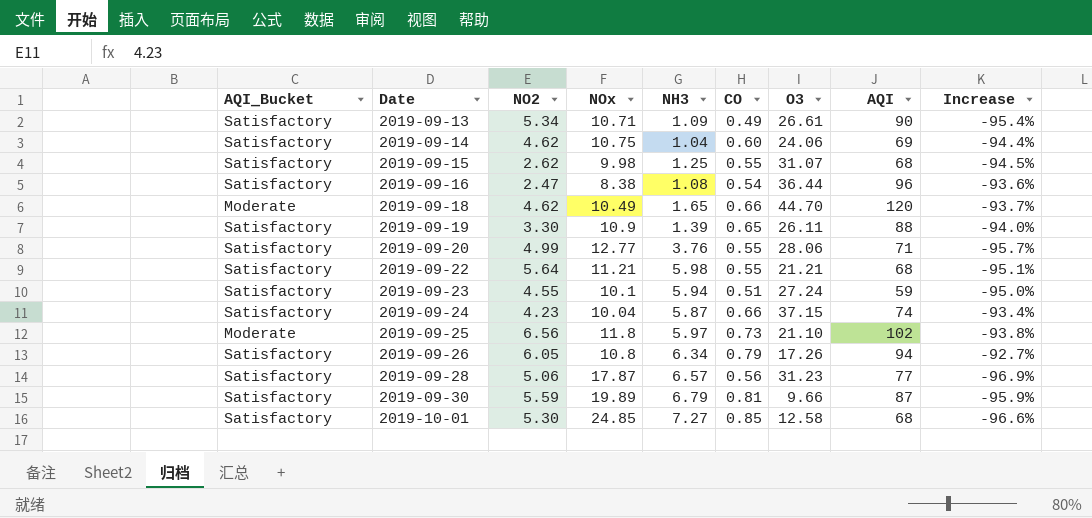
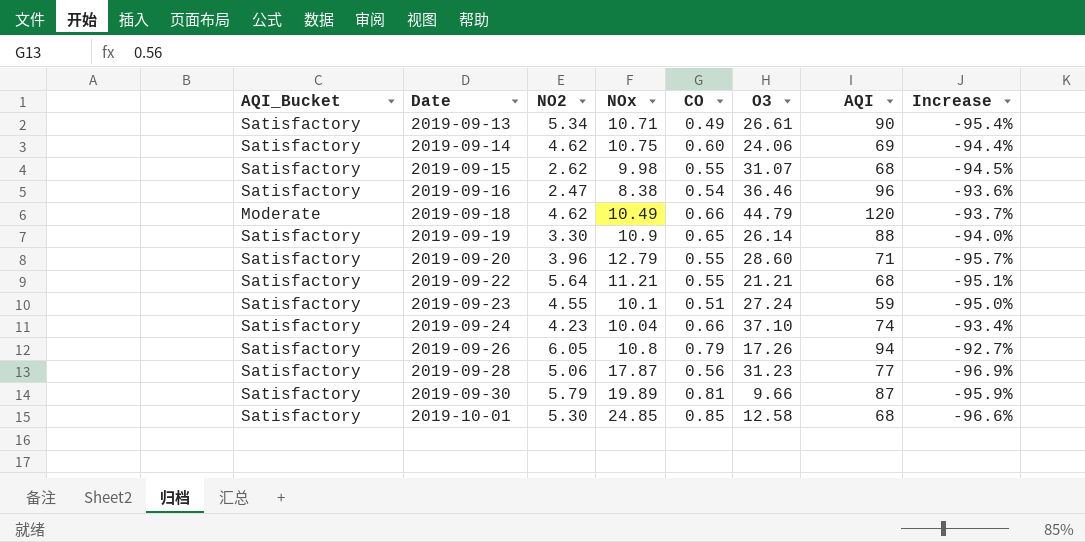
column NH3 | position: 5 -> none
row 2019-09-25: Moderate | 6.56 | 11.8 | 5.97 | 0.73 | 21.10 | 102 | -93.8% -> none
2019-09-16 | O3: 36.44 -> 36.46
2019-09-18 | O3: 44.70 -> 44.79
2019-09-19 | O3: 26.11 -> 26.14
2019-09-20 | NO2: 4.99 -> 3.96
2019-09-20 | NOx: 12.77 -> 12.79
2019-09-20 | O3: 28.06 -> 28.60
2019-09-24 | O3: 37.15 -> 37.10
2019-09-30 | NO2: 5.59 -> 5.79

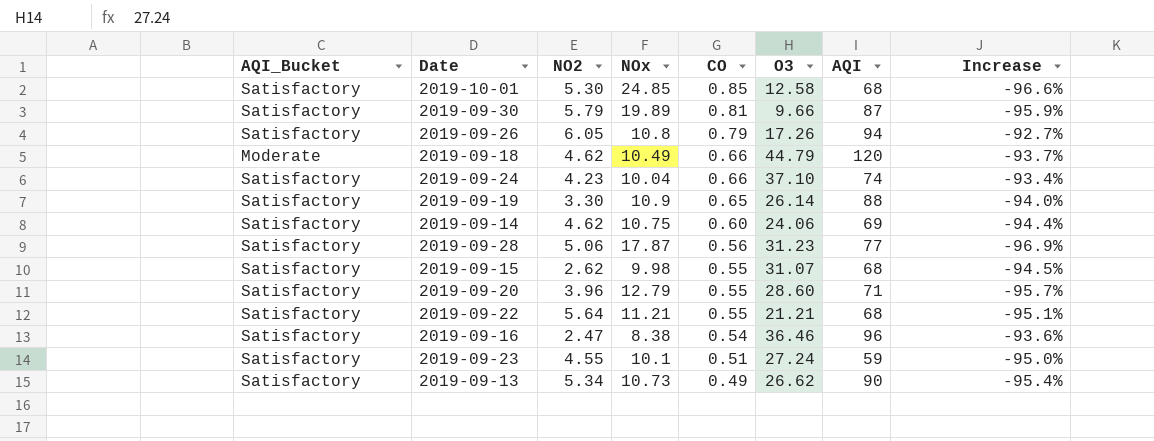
row order: Date ascending -> CO descending
2019-09-13 | NOx: 10.71 -> 10.73
2019-09-13 | O3: 26.61 -> 26.62

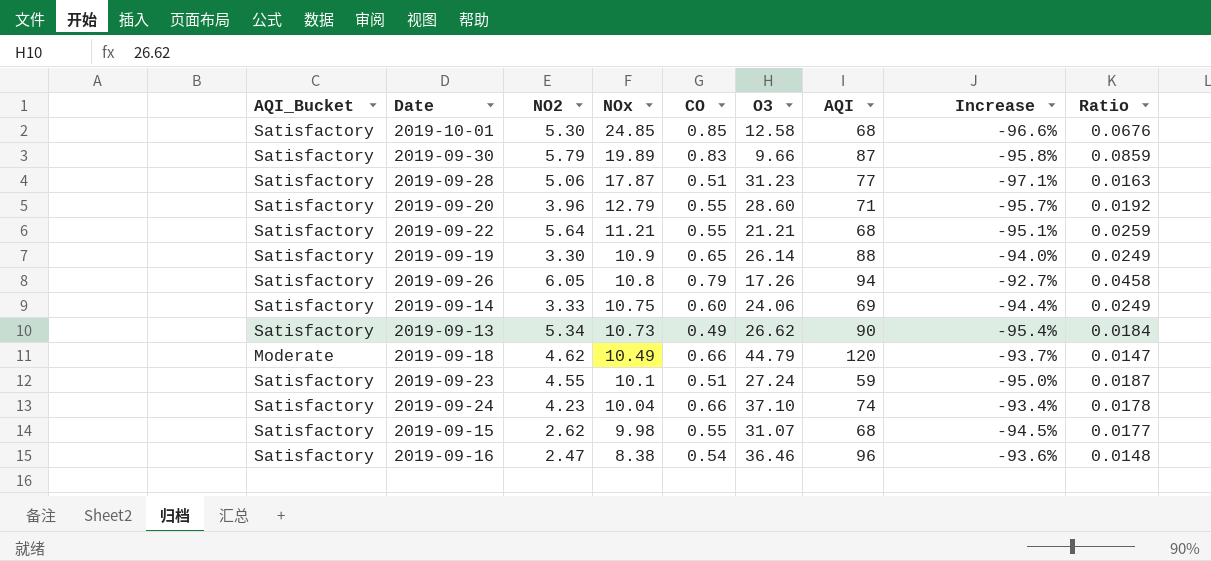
row order: CO descending -> NOx descending
column Ratio | formula: none -> [CO] / [O3]
2019-09-30 | CO: 0.81 -> 0.83
2019-09-30 | Increase: -95.9% -> -95.8%
2019-09-28 | CO: 0.56 -> 0.51
2019-09-28 | Increase: -96.9% -> -97.1%
2019-09-14 | NO2: 4.62 -> 3.33

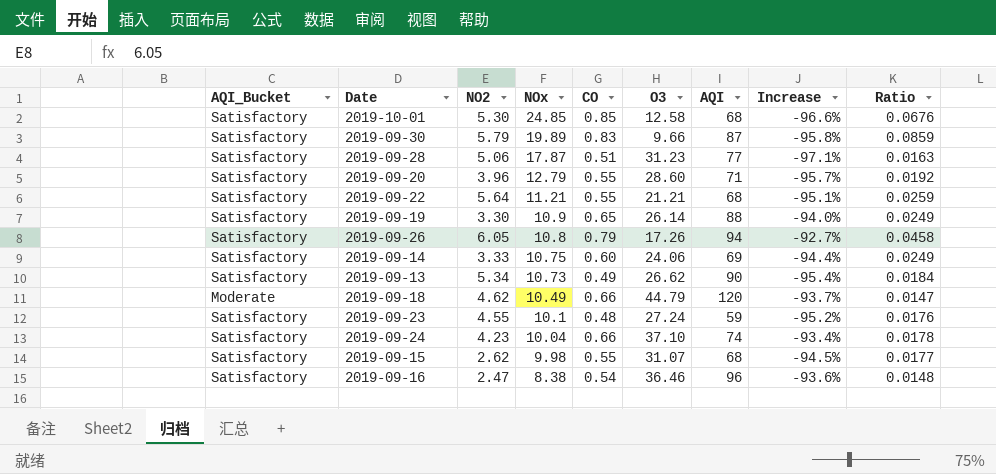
2019-09-23 | CO: 0.51 -> 0.48
2019-09-23 | Increase: -95.0% -> -95.2%
2019-09-23 | Ratio: 0.0187 -> 0.0176

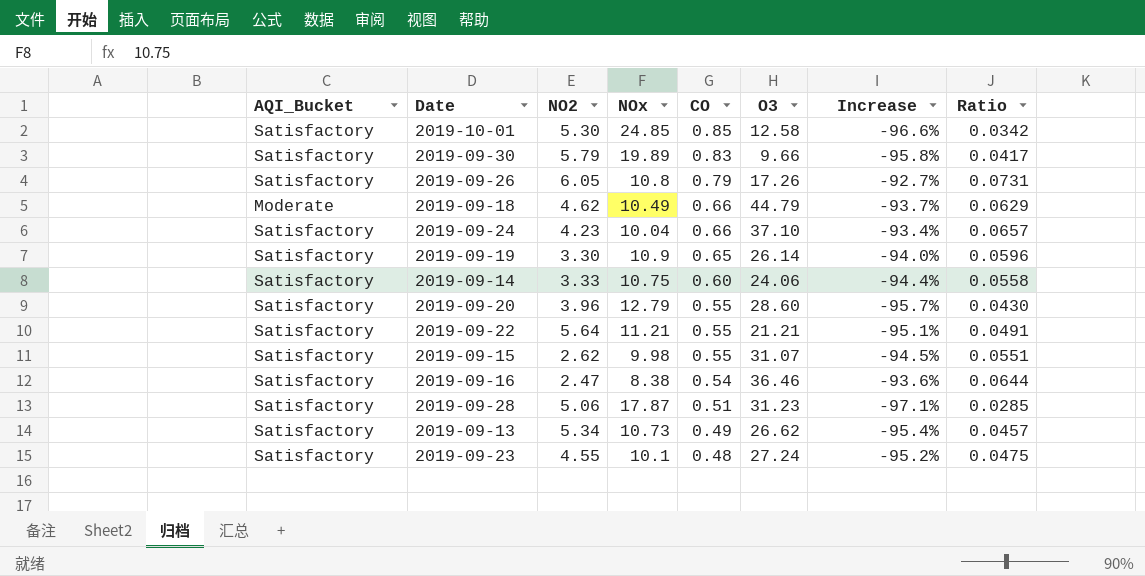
row order: NOx descending -> CO descending
column AQI | position: 7 -> none
column Ratio | formula: [CO] / [O3] -> [CO] / [NOx]

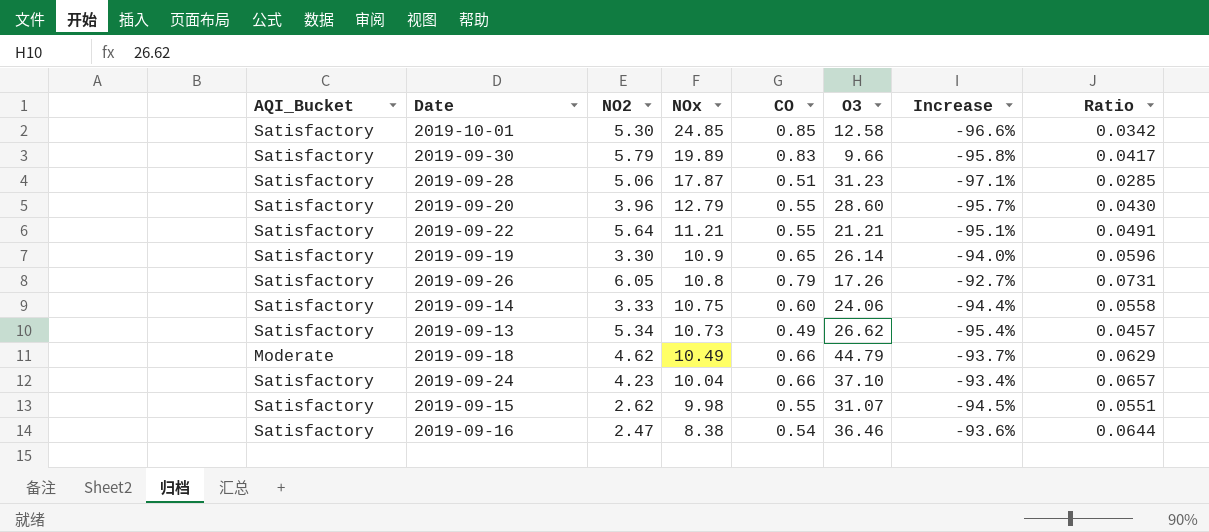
row order: CO descending -> NOx descending
row 2019-09-23: Satisfactory | 4.55 | 10.1 | 0.48 | 27.24 | -95.2% | 0.0475 -> none

